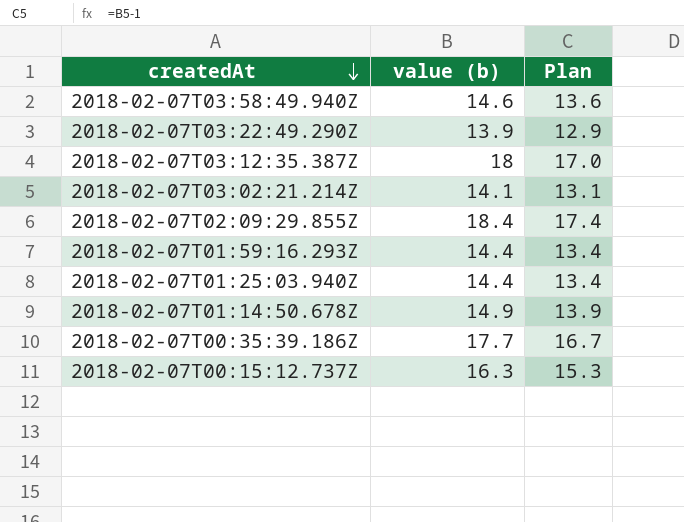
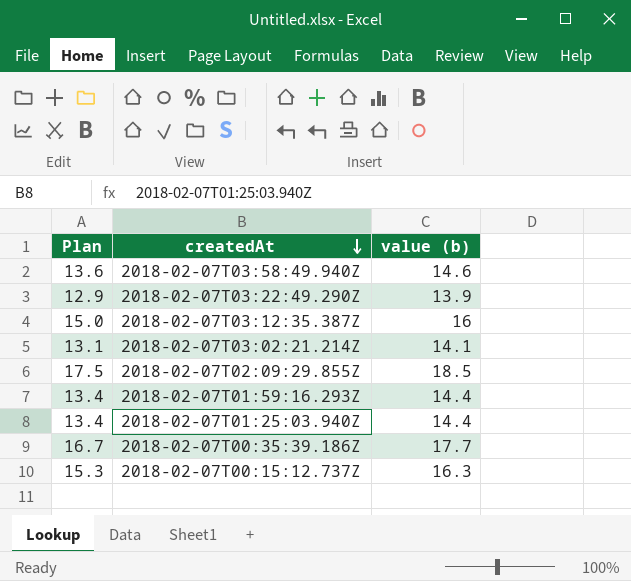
column Plan | position: 3 -> 1
row 2018-02-07T01:14:50.678Z: 14.9 | 13.9 -> none
2018-02-07T03:12:35.387Z | Plan: 17.0 -> 15.0
2018-02-07T03:12:35.387Z | value (b): 18 -> 16
2018-02-07T02:09:29.855Z | Plan: 17.4 -> 17.5
2018-02-07T02:09:29.855Z | value (b): 18.4 -> 18.5

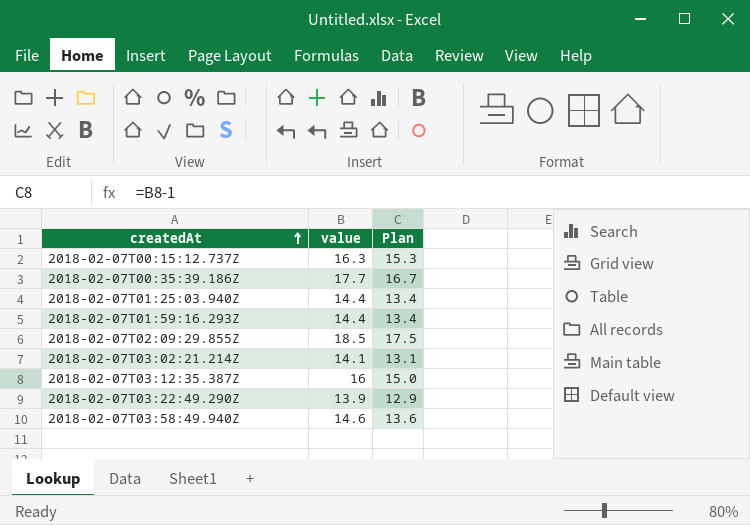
row order: createdAt descending -> createdAt ascending
column name: value (b) -> value
column Plan | position: 1 -> 3

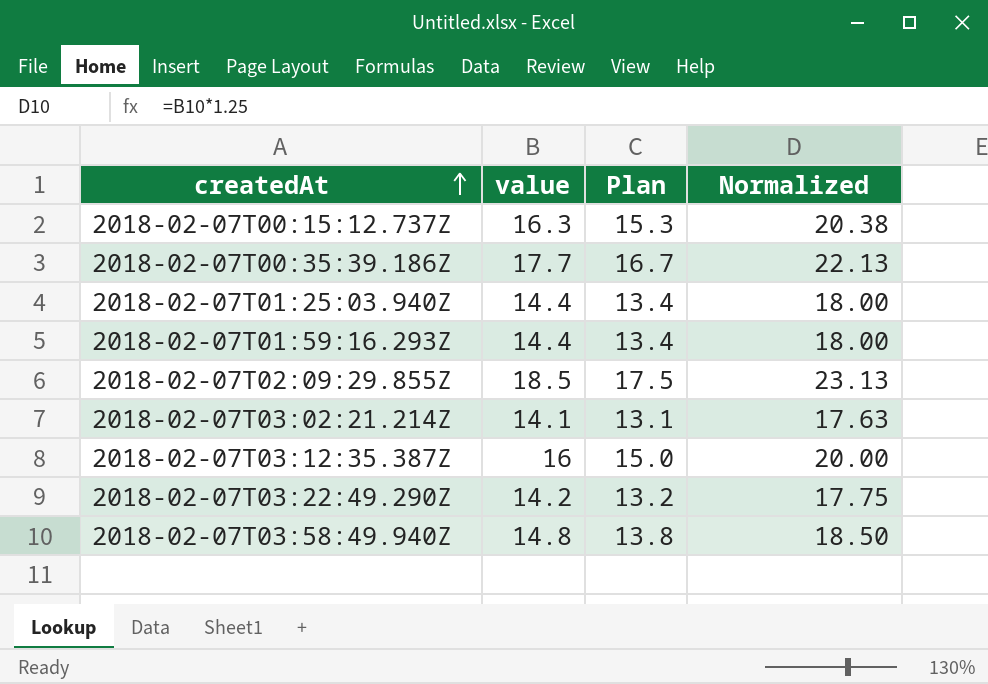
column Normalized | formula: none -> [value] * 1.25
2018-02-07T03:22:49.290Z | value: 13.9 -> 14.2
2018-02-07T03:22:49.290Z | Plan: 12.9 -> 13.2
2018-02-07T03:58:49.940Z | value: 14.6 -> 14.8
2018-02-07T03:58:49.940Z | Plan: 13.6 -> 13.8

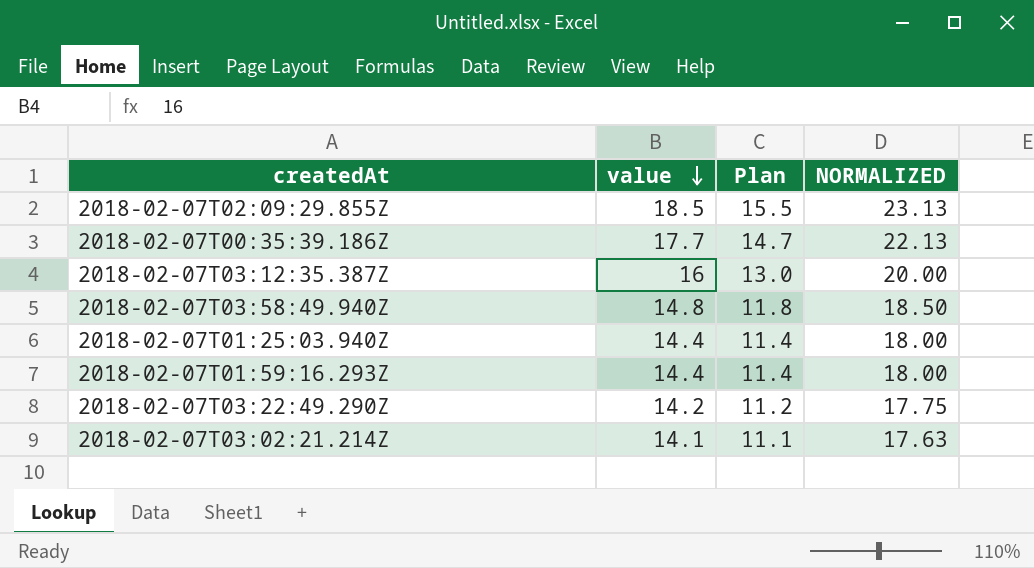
row order: createdAt ascending -> value descending
column Plan | formula: [value] - 1 -> [value] - 3
column name: Normalized -> NORMALIZED
row 2018-02-07T00:15:12.737Z: 16.3 | 15.3 | 20.38 -> none

